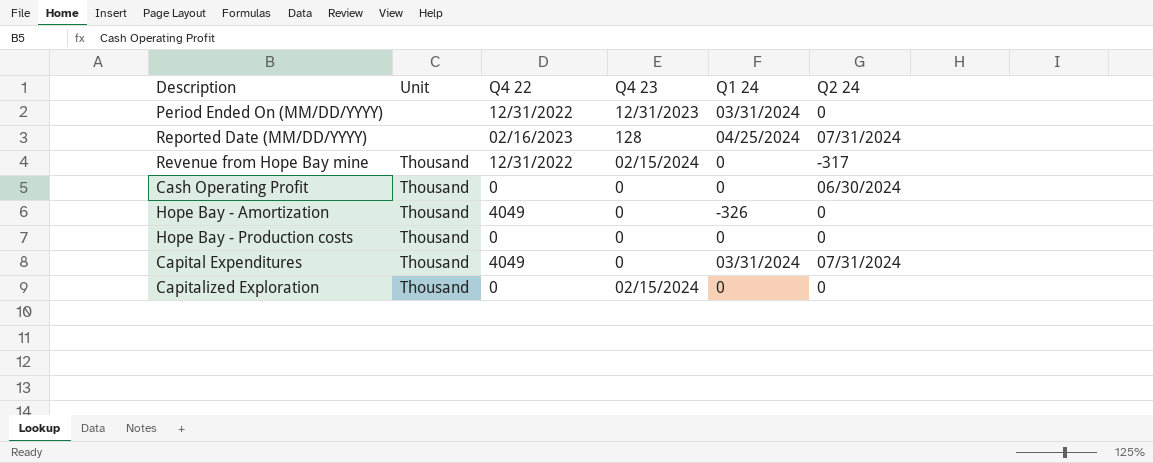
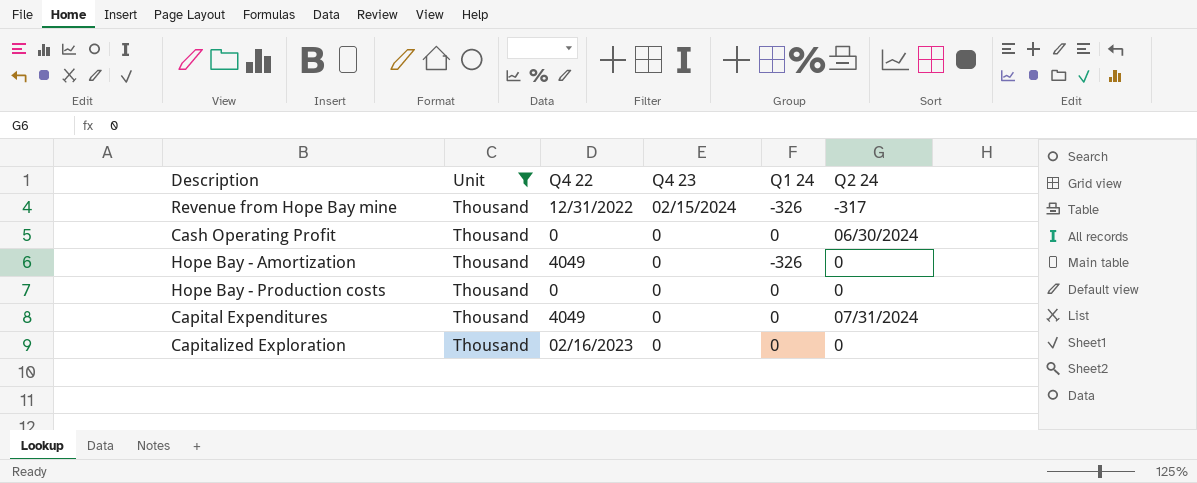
filter: none -> Unit = Thousand
Revenue from Hope Bay mine | Q1 24: 0 -> -326
Capital Expenditures | Q1 24: 03/31/2024 -> 0
Capitalized Exploration | Q4 22: 0 -> 02/16/2023
Capitalized Exploration | Q4 23: 02/15/2024 -> 0

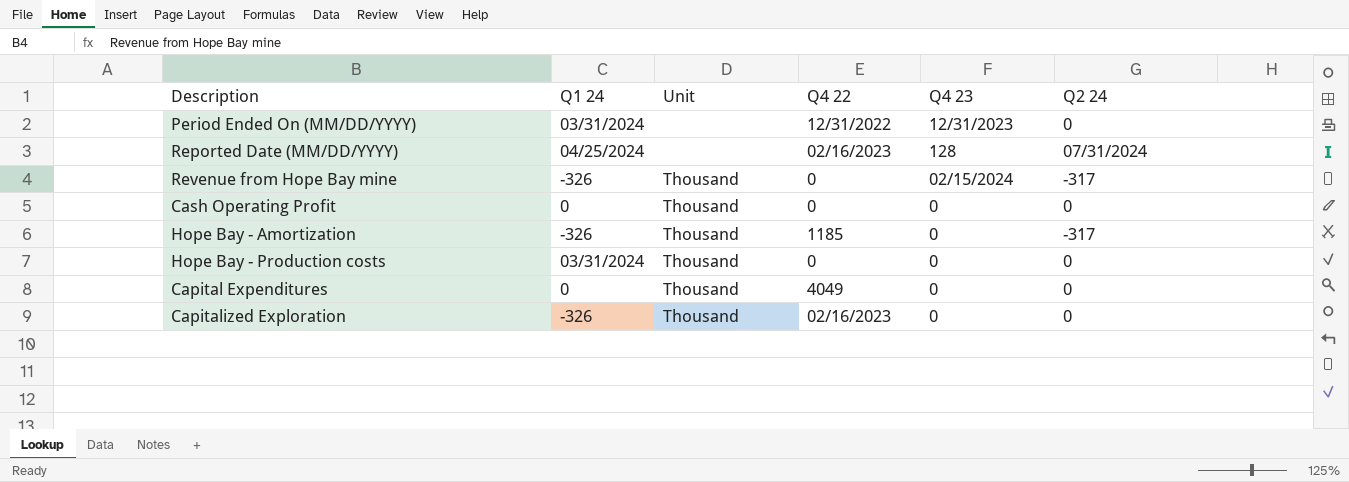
filter: Unit = Thousand -> none
column Q1 24 | position: 5 -> 2
Revenue from Hope Bay mine | Q4 22: 12/31/2022 -> 0
Cash Operating Profit | Q2 24: 06/30/2024 -> 0
Hope Bay - Amortization | Q4 22: 4049 -> 1185
Hope Bay - Amortization | Q2 24: 0 -> -317
Hope Bay - Production costs | Q1 24: 0 -> 03/31/2024
Capital Expenditures | Q2 24: 07/31/2024 -> 0
Capitalized Exploration | Q1 24: 0 -> -326

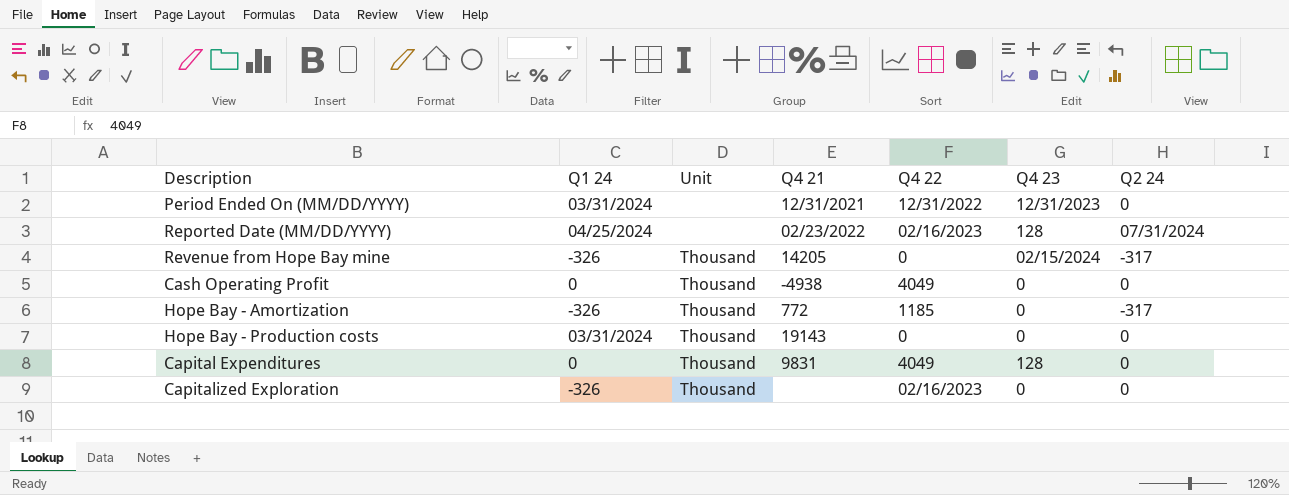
column Q4 21 | position: none -> 4
Cash Operating Profit | Q4 22: 0 -> 4049
Capital Expenditures | Q4 23: 0 -> 128

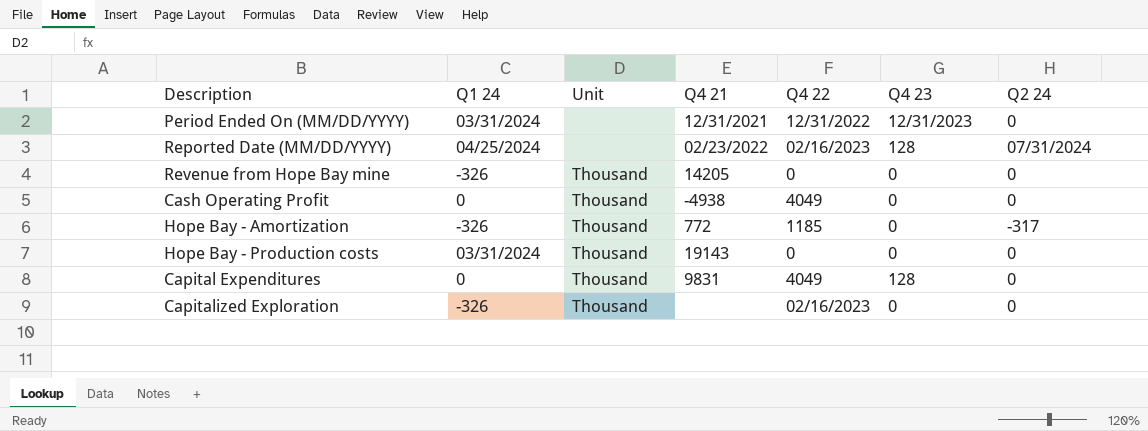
Revenue from Hope Bay mine | Q4 23: 02/15/2024 -> 0
Revenue from Hope Bay mine | Q2 24: -317 -> 0

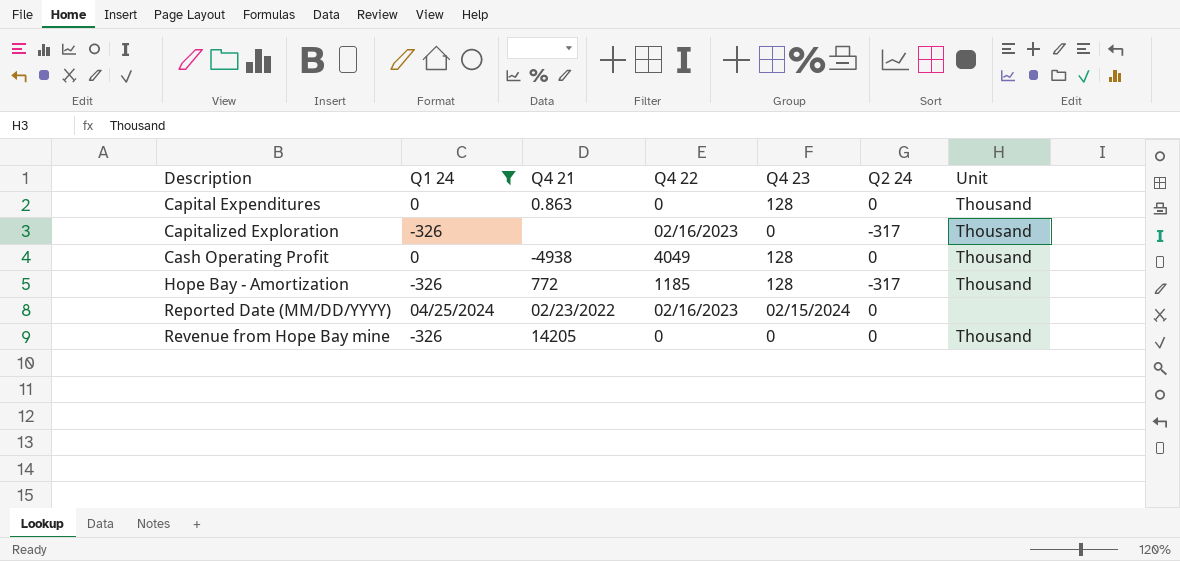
filter: none -> Q1 24 != 03/31/2024
row order: none -> Description ascending
column Unit | position: 3 -> 7
Capital Expenditures | Q4 21: 9831 -> 0.863
Capital Expenditures | Q4 22: 4049 -> 0
Capitalized Exploration | Q2 24: 0 -> -317
Cash Operating Profit | Q4 23: 0 -> 128
Hope Bay - Amortization | Q4 23: 0 -> 128
Reported Date (MM/DD/YYYY) | Q4 23: 128 -> 02/15/2024
Reported Date (MM/DD/YYYY) | Q2 24: 07/31/2024 -> 0

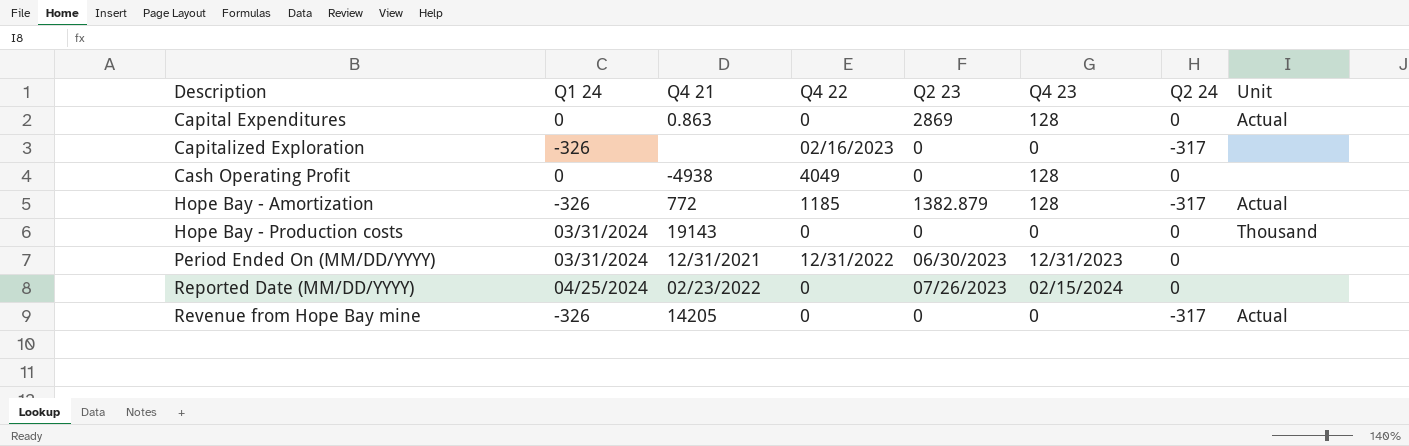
filter: Q1 24 != 03/31/2024 -> none
column Q2 23 | position: none -> 5
Capital Expenditures | Unit: Thousand -> Actual
Capitalized Exploration | Unit: Thousand -> none
Cash Operating Profit | Unit: Thousand -> none
Hope Bay - Amortization | Unit: Thousand -> Actual
Reported Date (MM/DD/YYYY) | Q4 22: 02/16/2023 -> 0
Revenue from Hope Bay mine | Q2 24: 0 -> -317
Revenue from Hope Bay mine | Unit: Thousand -> Actual

